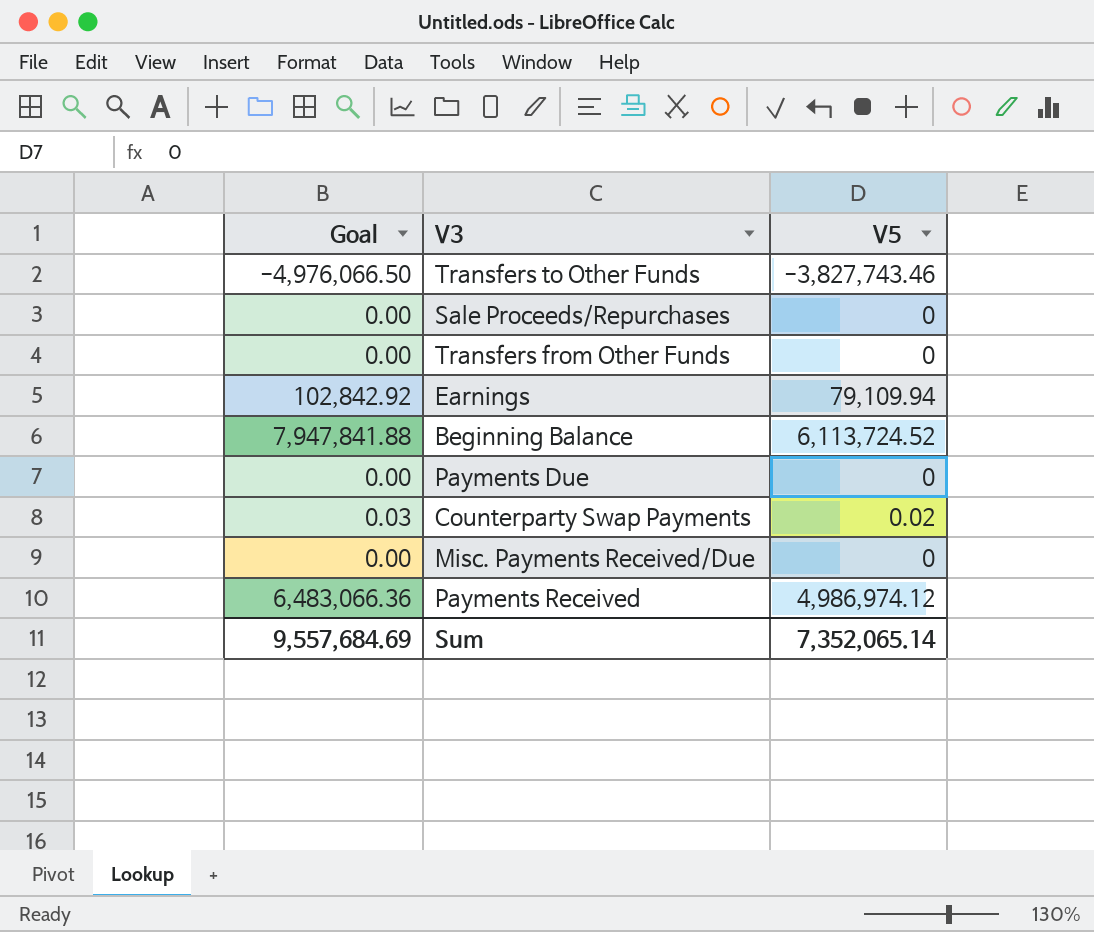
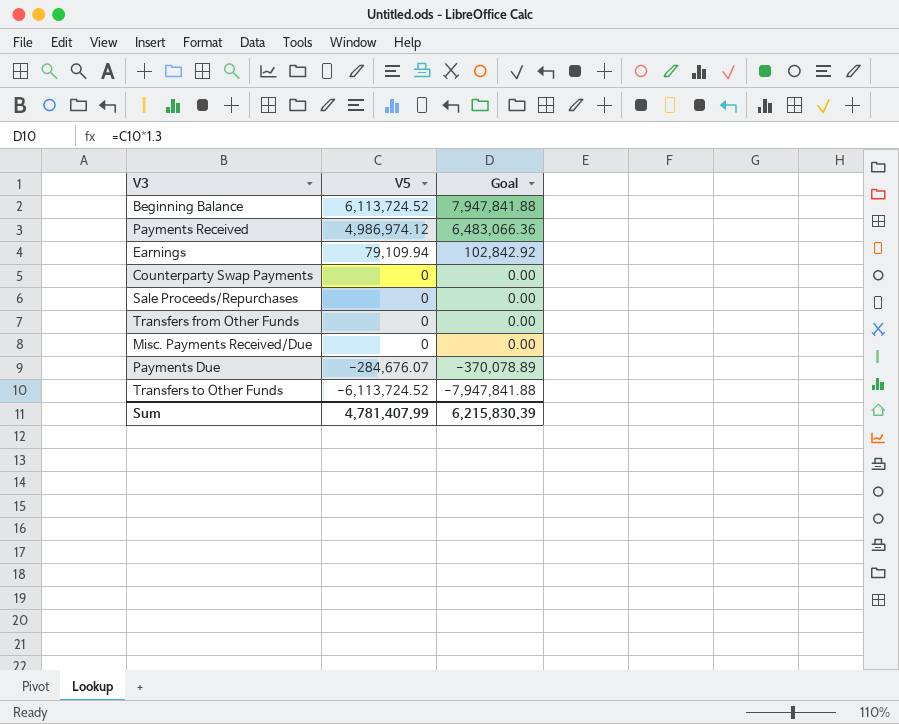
row order: none -> V5 descending
column Goal | position: 1 -> 3
Counterparty Swap Payments | V5: 0.02 -> 0
Counterparty Swap Payments | Goal: 0.03 -> 0.00
Payments Due | V5: 0 -> -284,676.07
Payments Due | Goal: 0.00 -> -370,078.89
Transfers to Other Funds | V5: -3,827,743.46 -> -6,113,724.52
Transfers to Other Funds | Goal: -4,976,066.50 -> -7,947,841.88
Sum | V5: 7,352,065.14 -> 4,781,407.99
Sum | Goal: 9,557,684.69 -> 6,215,830.39

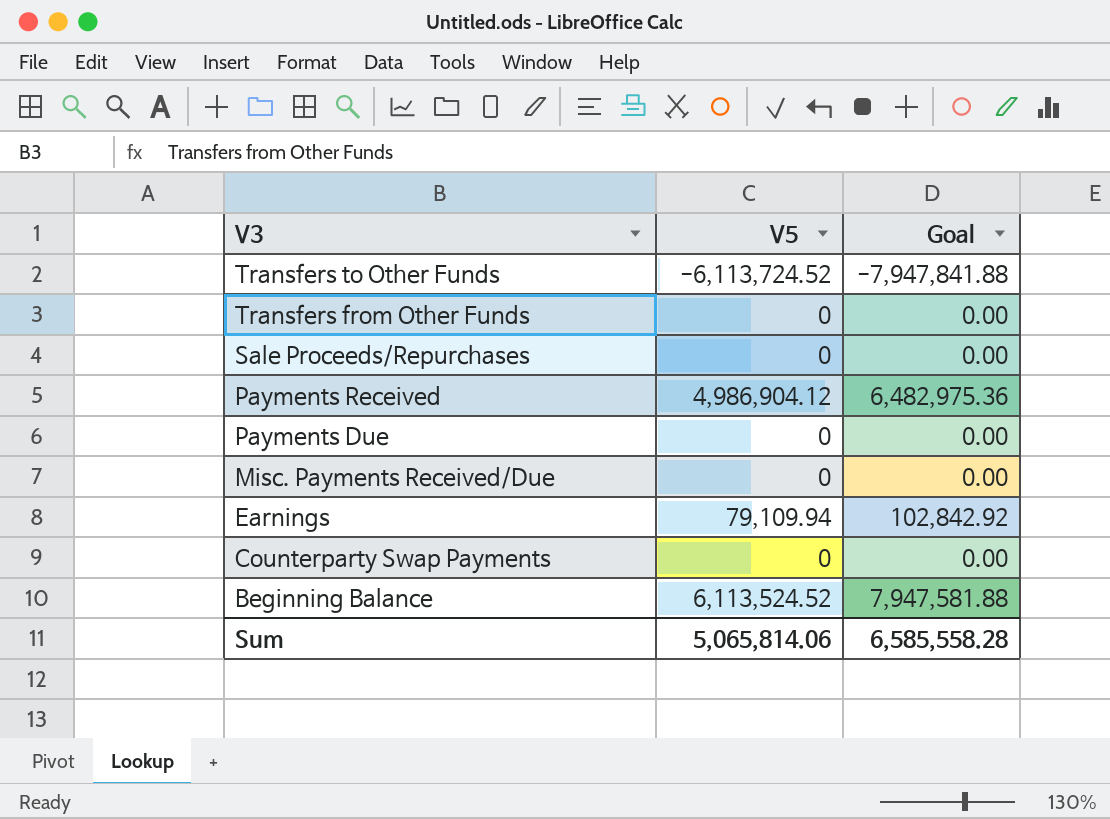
row order: V5 descending -> V3 descending
Payments Received | V5: 4,986,974.12 -> 4,986,904.12
Payments Received | Goal: 6,483,066.36 -> 6,482,975.36
Payments Due | V5: -284,676.07 -> 0
Payments Due | Goal: -370,078.89 -> 0.00
Beginning Balance | V5: 6,113,724.52 -> 6,113,524.52
Beginning Balance | Goal: 7,947,841.88 -> 7,947,581.88
Sum | V5: 4,781,407.99 -> 5,065,814.06
Sum | Goal: 6,215,830.39 -> 6,585,558.28

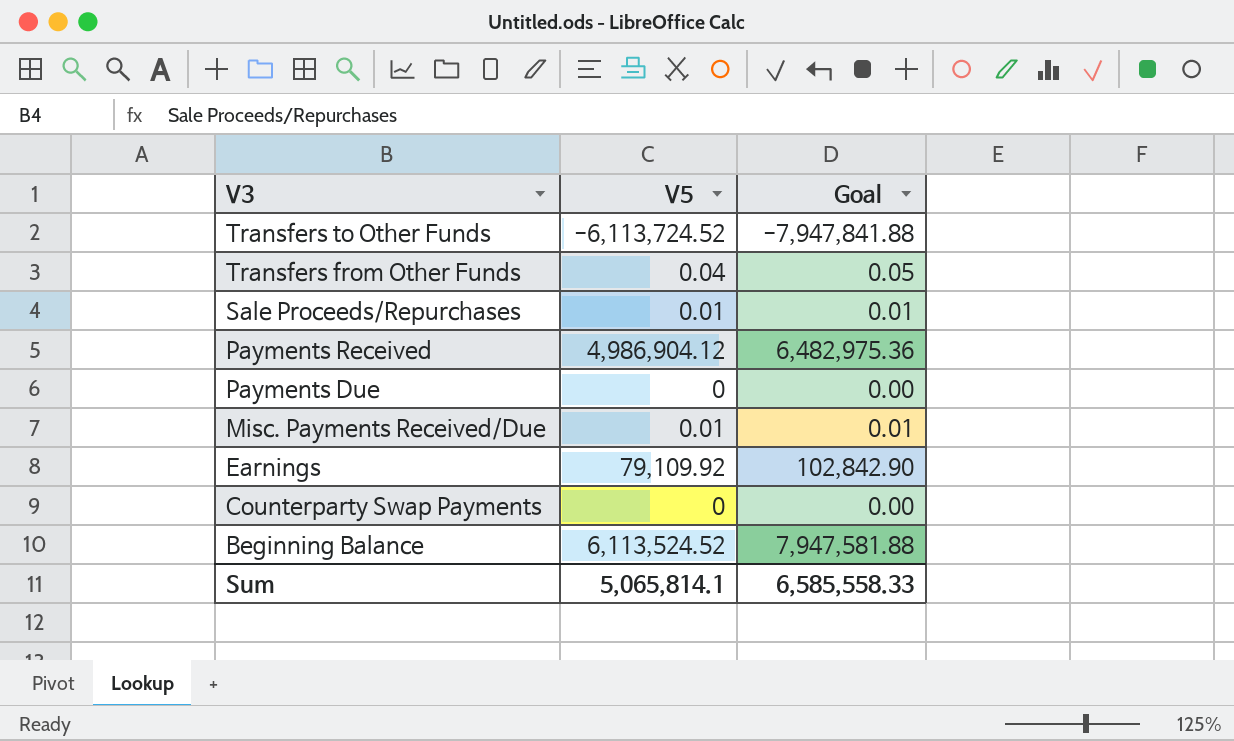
Transfers from Other Funds | V5: 0 -> 0.04
Transfers from Other Funds | Goal: 0.00 -> 0.05
Sale Proceeds/Repurchases | V5: 0 -> 0.01
Sale Proceeds/Repurchases | Goal: 0.00 -> 0.01
Misc. Payments Received/Due | V5: 0 -> 0.01
Misc. Payments Received/Due | Goal: 0.00 -> 0.01
Earnings | V5: 79,109.94 -> 79,109.92
Earnings | Goal: 102,842.92 -> 102,842.90
Sum | V5: 5,065,814.06 -> 5,065,814.1
Sum | Goal: 6,585,558.28 -> 6,585,558.33

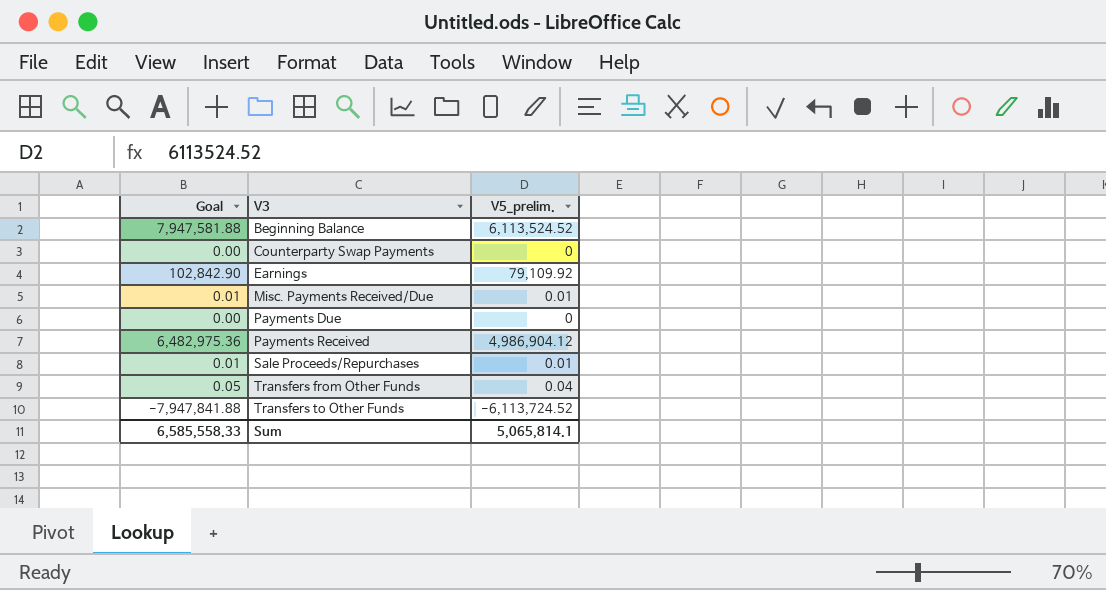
row order: V3 descending -> V3 ascending
column Goal | position: 3 -> 1
column name: V5 -> V5_prelim.

